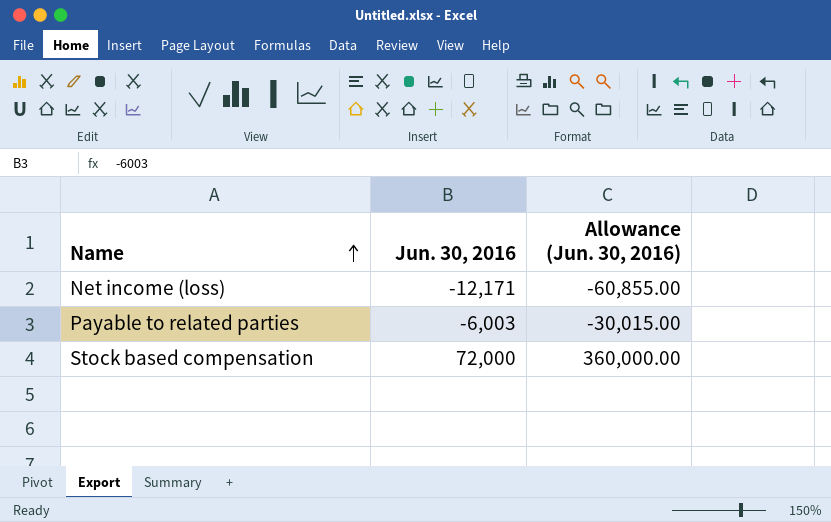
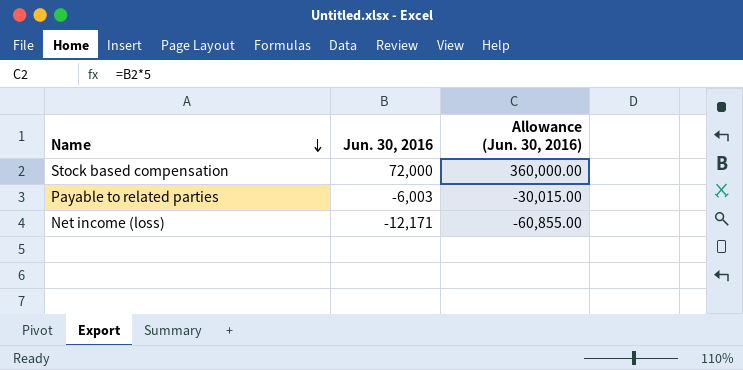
row order: Name ascending -> Name descending

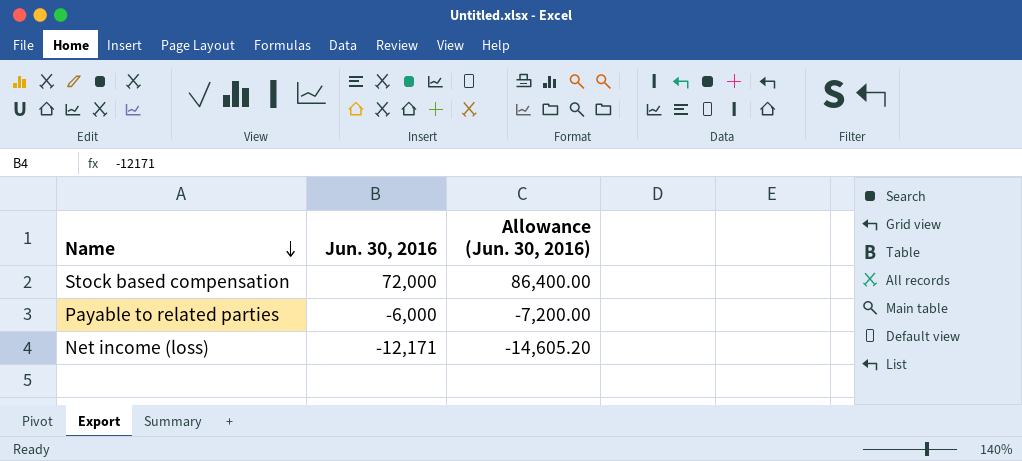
column Allowance (Jun. 30, 2016) | formula: [Jun. 30, 2016] * 5 -> [Jun. 30, 2016] * 1.2
Payable to related parties | Jun. 30, 2016: -6,003 -> -6,000

